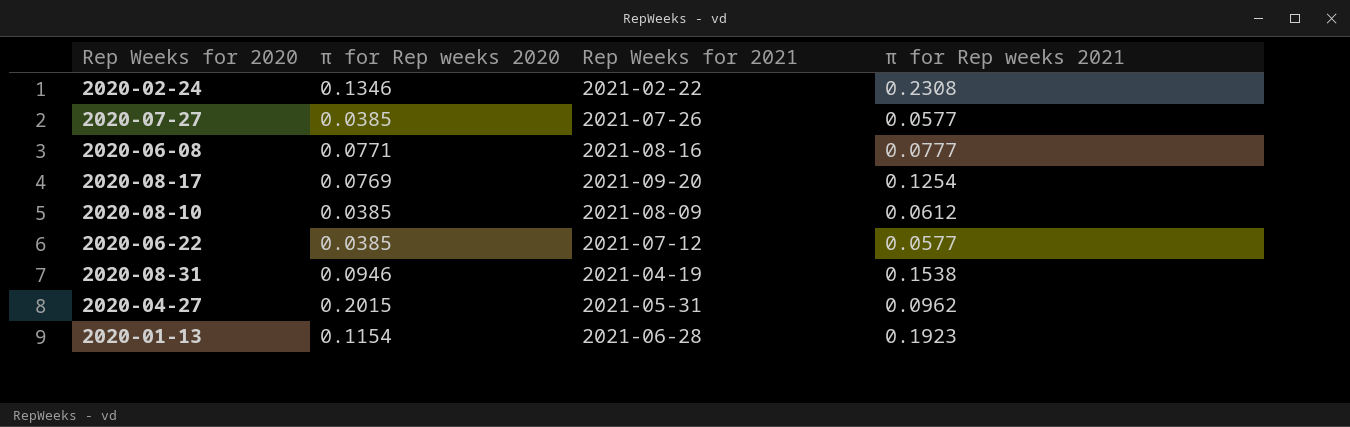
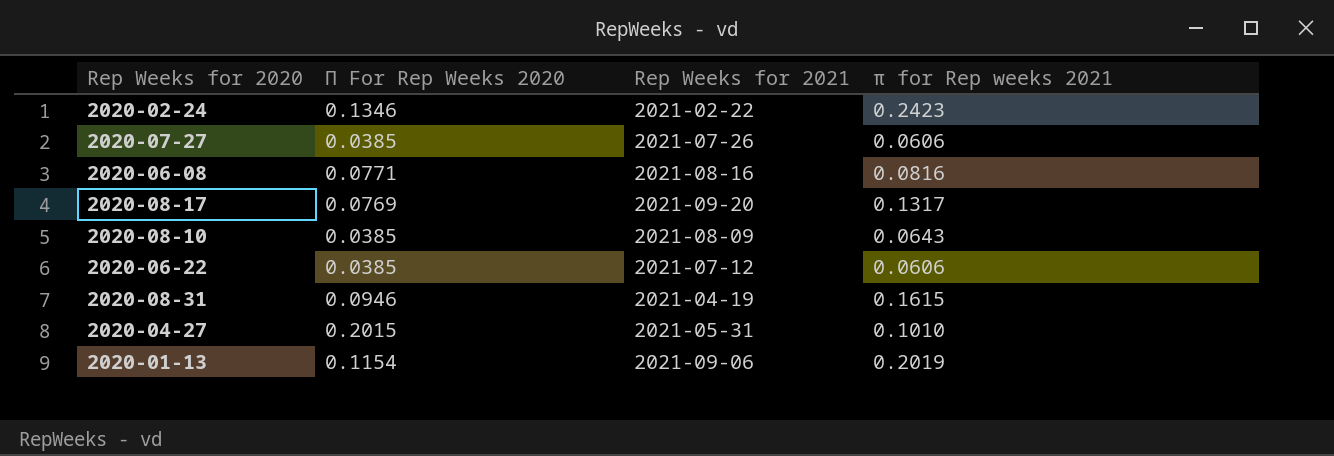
column name: π for Rep weeks 2020 -> Π For Rep Weeks 2020
2020-02-24 | π for Rep weeks 2021: 0.2308 -> 0.2423
2020-07-27 | π for Rep weeks 2021: 0.0577 -> 0.0606
2020-06-08 | π for Rep weeks 2021: 0.0777 -> 0.0816
2020-08-17 | π for Rep weeks 2021: 0.1254 -> 0.1317
2020-08-10 | π for Rep weeks 2021: 0.0612 -> 0.0643
2020-06-22 | π for Rep weeks 2021: 0.0577 -> 0.0606
2020-08-31 | π for Rep weeks 2021: 0.1538 -> 0.1615
2020-04-27 | π for Rep weeks 2021: 0.0962 -> 0.1010
2020-01-13 | Rep Weeks for 2021: 2021-06-28 -> 2021-09-06
2020-01-13 | π for Rep weeks 2021: 0.1923 -> 0.2019

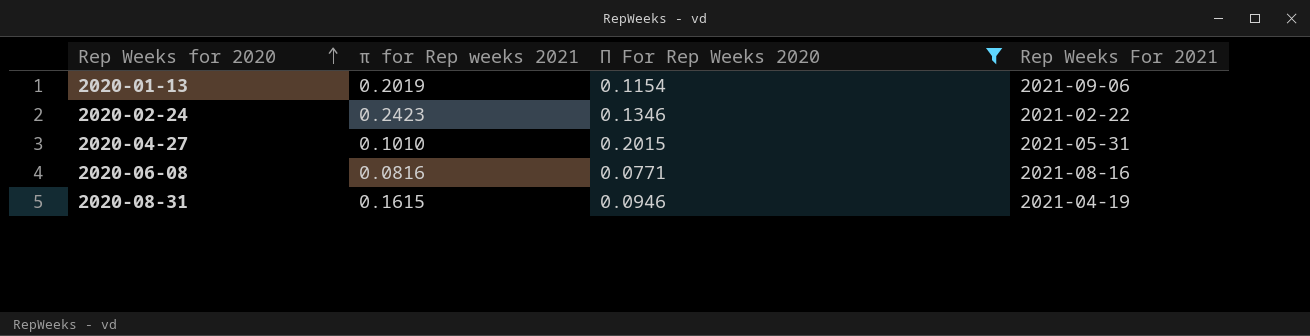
filter: none -> Π For Rep Weeks 2020 >= 0.0771
row order: none -> Rep Weeks for 2020 ascending
column π for Rep weeks 2021 | position: 4 -> 2
column name: Rep Weeks for 2021 -> Rep Weeks For 2021

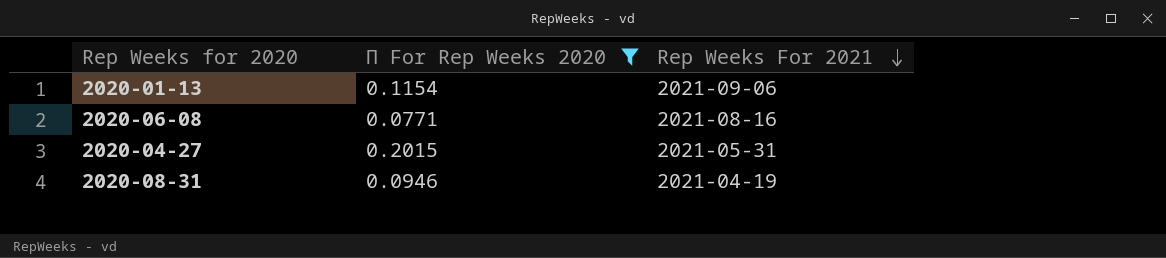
row order: Rep Weeks for 2020 ascending -> Rep Weeks For 2021 descending
column π for Rep weeks 2021 | position: 2 -> none
row 2020-02-24: 0.2423 | 0.1346 | 2021-02-22 -> none

